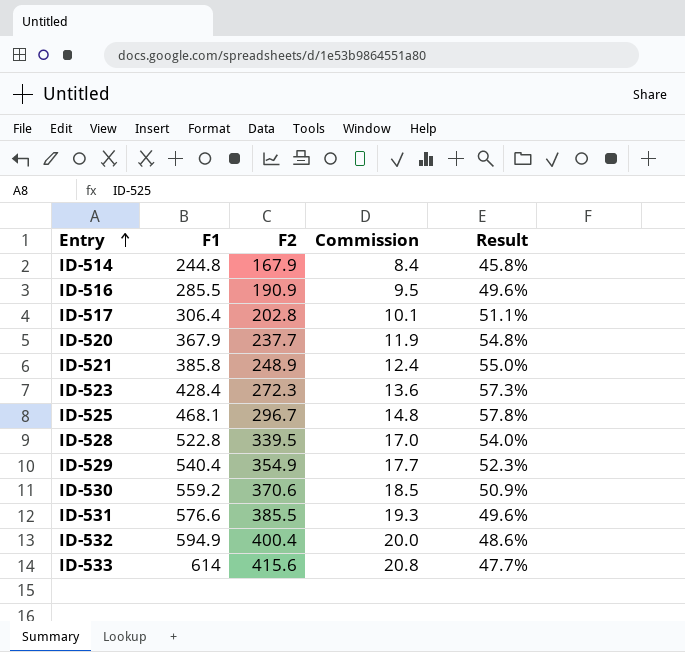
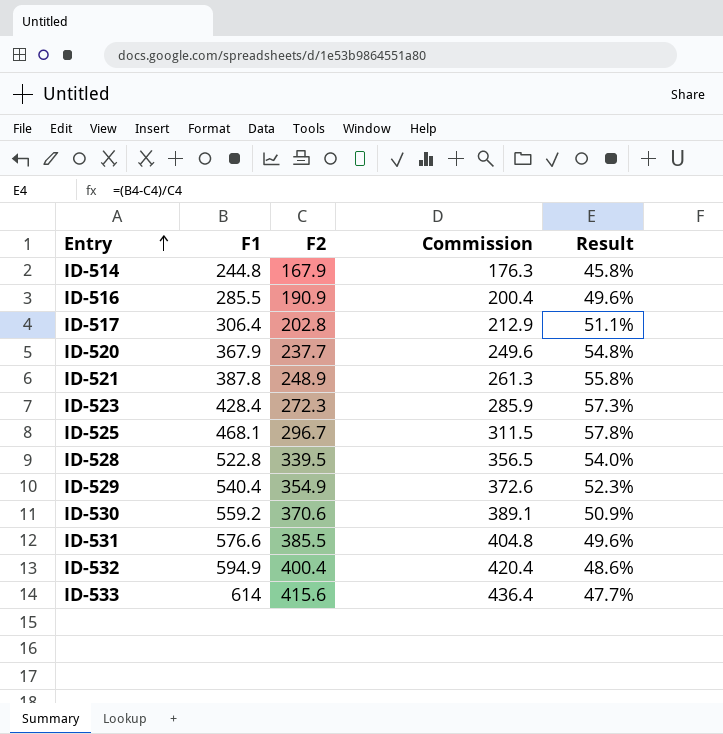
column Commission | formula: [F2] * 0.05 -> [F2] * 1.05
ID-521 | F1: 385.8 -> 387.8
ID-521 | Result: 55.0% -> 55.8%

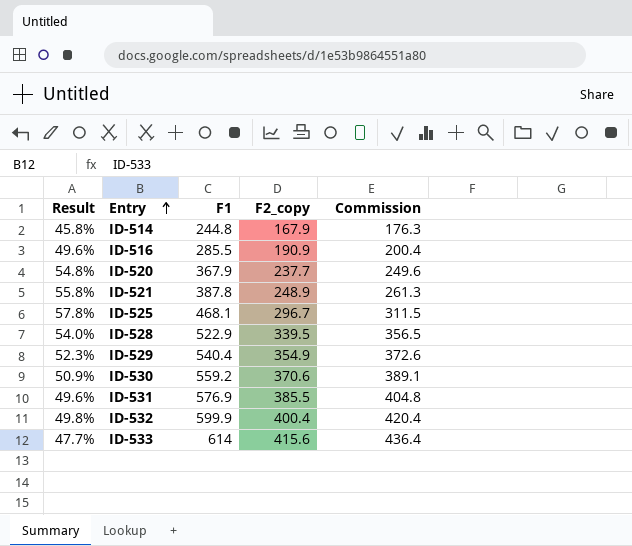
column Result | position: 5 -> 1
column name: F2 -> F2_copy
row ID-517: 306.4 | 202.8 | 212.9 | 51.1% -> none
row ID-523: 428.4 | 272.3 | 285.9 | 57.3% -> none
ID-528 | F1: 522.8 -> 522.9
ID-531 | F1: 576.6 -> 576.9
ID-532 | Result: 48.6% -> 49.8%
ID-532 | F1: 594.9 -> 599.9

